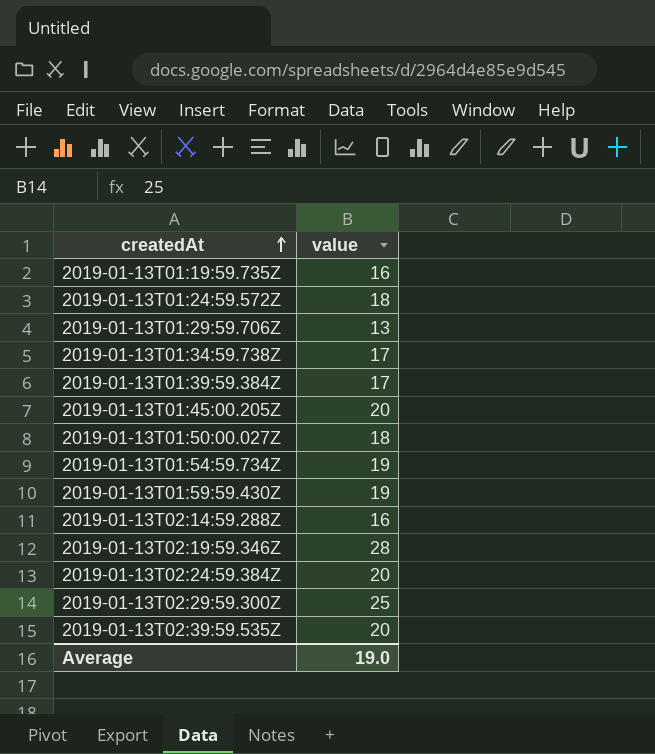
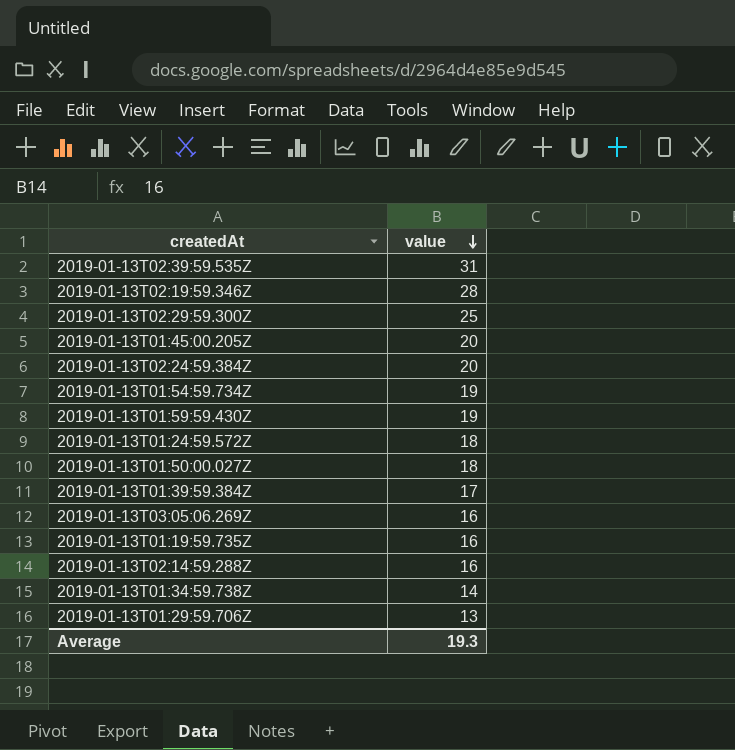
row order: createdAt ascending -> value descending
2019-01-13T02:39:59.535Z | value: 20 -> 31
row 2019-01-13T03:05:06.269Z: none -> 16
2019-01-13T01:34:59.738Z | value: 17 -> 14
Average | value: 19.0 -> 19.3

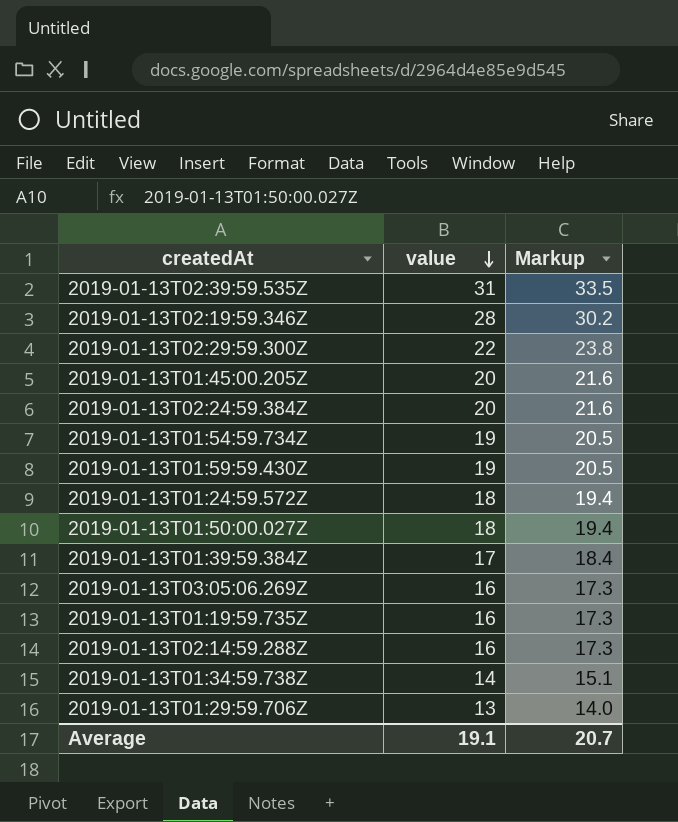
column Markup | formula: none -> [value] * 1.08
2019-01-13T02:29:59.300Z | value: 25 -> 22
Average | value: 19.3 -> 19.1

